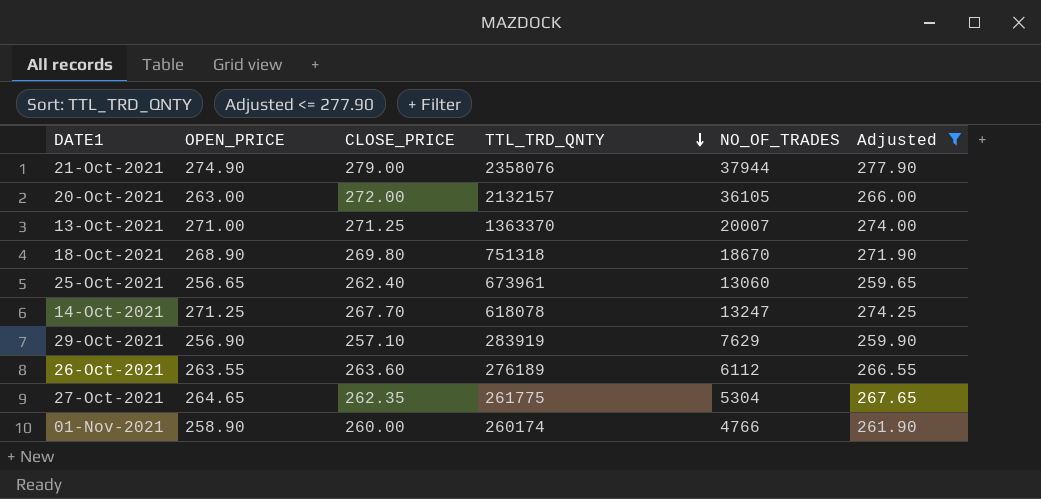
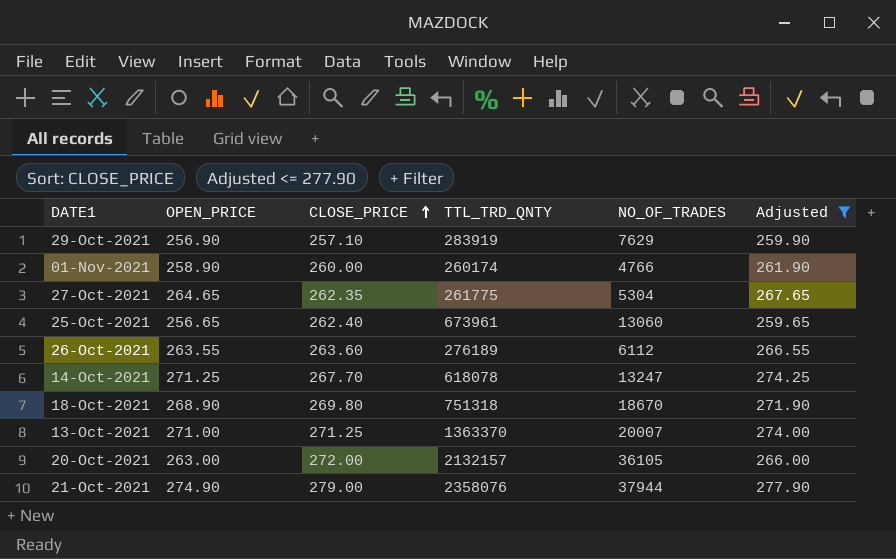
row order: TTL_TRD_QNTY descending -> CLOSE_PRICE ascending

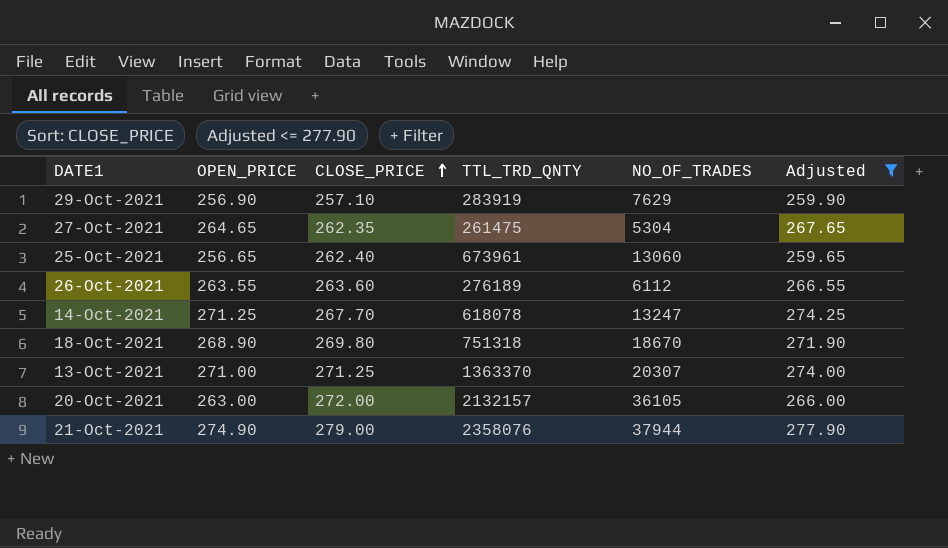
row 01-Nov-2021: 258.90 | 260.00 | 260174 | 4766 | 261.90 -> none
27-Oct-2021 | TTL_TRD_QNTY: 261775 -> 261475
13-Oct-2021 | NO_OF_TRADES: 20007 -> 20307

